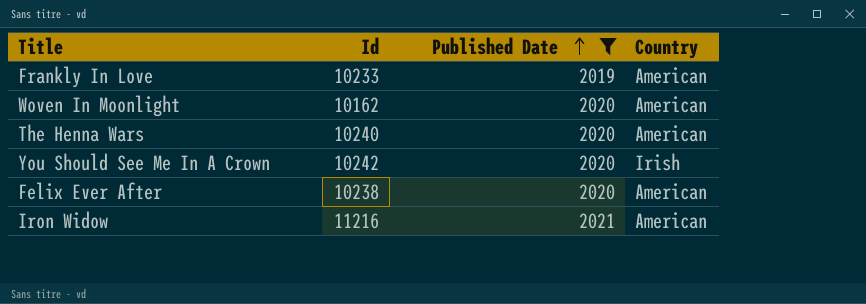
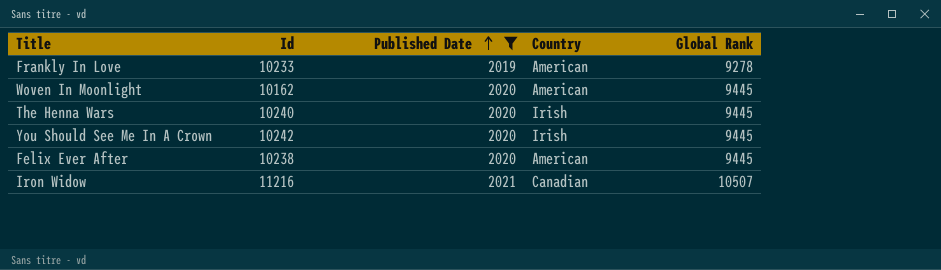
column Global Rank | position: none -> 5
The Henna Wars | Country: American -> Irish
Iron Widow | Country: American -> Canadian

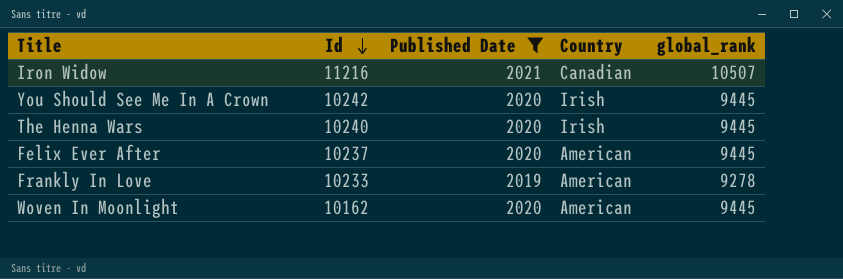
row order: Published Date ascending -> Id descending
column name: Global Rank -> global_rank
Felix Ever After | Id: 10238 -> 10237

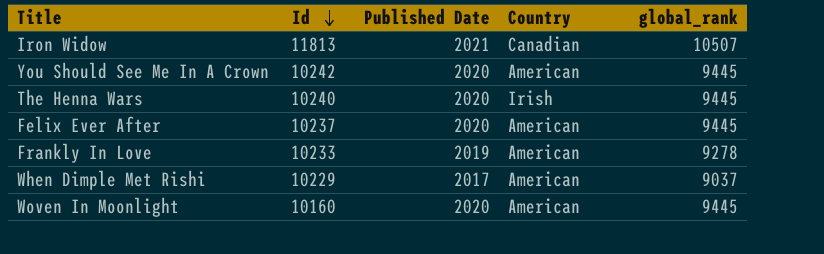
filter: Published Date != 2017 -> none
Iron Widow | Id: 11216 -> 11813
You Should See Me In A Crown | Country: Irish -> American
Woven In Moonlight | Id: 10162 -> 10160

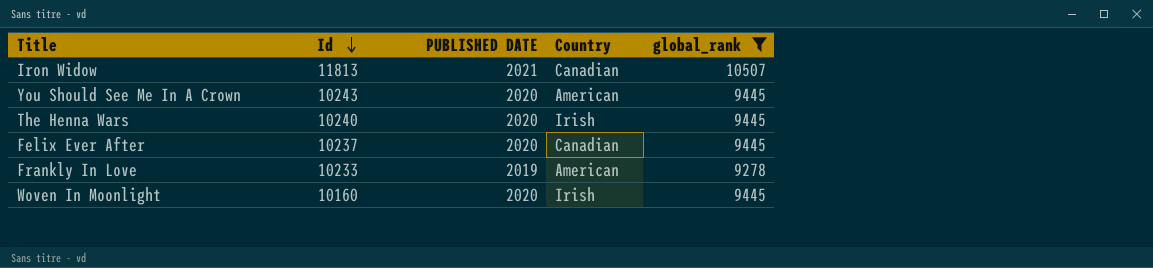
filter: none -> global_rank != 9037
column name: Published Date -> PUBLISHED DATE
You Should See Me In A Crown | Id: 10242 -> 10243
Felix Ever After | Country: American -> Canadian
Woven In Moonlight | Country: American -> Irish

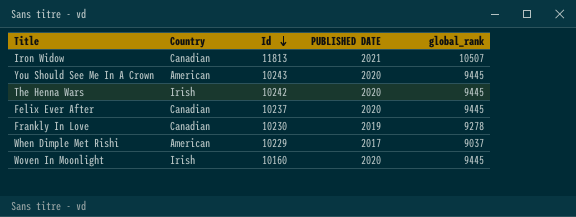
filter: global_rank != 9037 -> none
column Country | position: 4 -> 2
The Henna Wars | Id: 10240 -> 10242
Frankly In Love | Country: American -> Canadian
Frankly In Love | Id: 10233 -> 10230

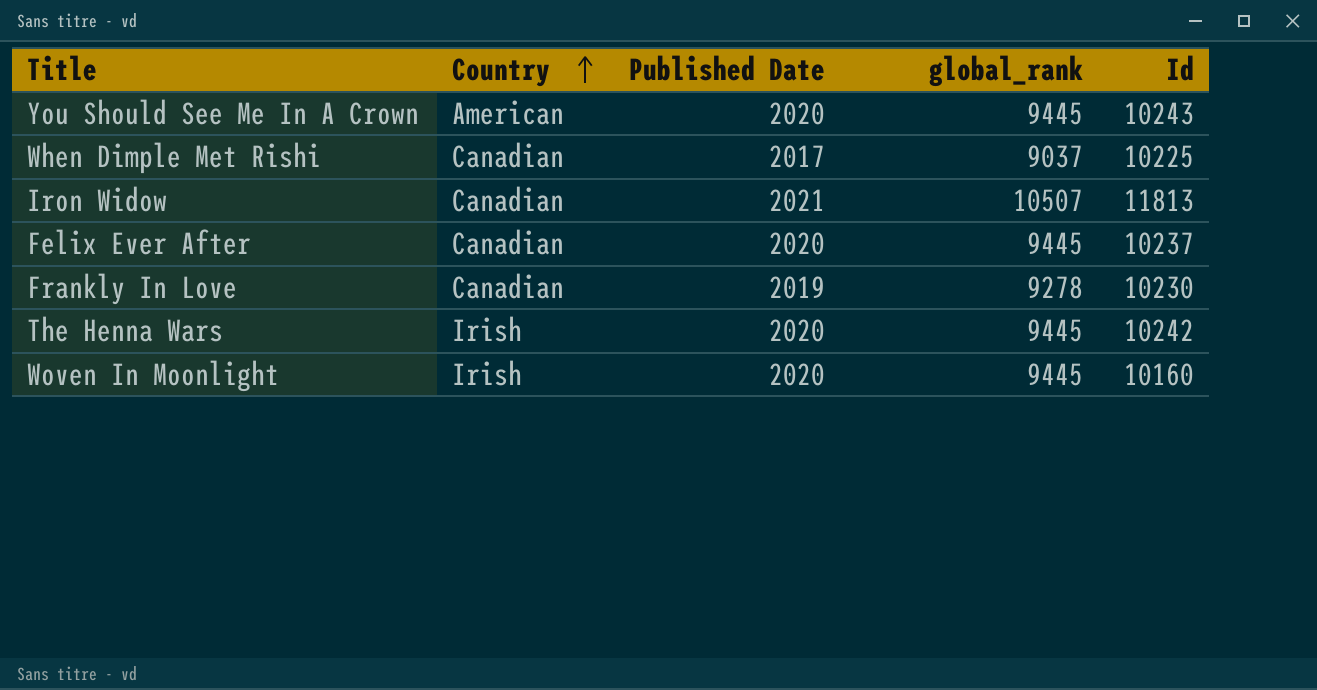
row order: Id descending -> Country ascending
column name: PUBLISHED DATE -> Published Date
column Id | position: 3 -> 5
When Dimple Met Rishi | Country: American -> Canadian
When Dimple Met Rishi | Id: 10229 -> 10225

